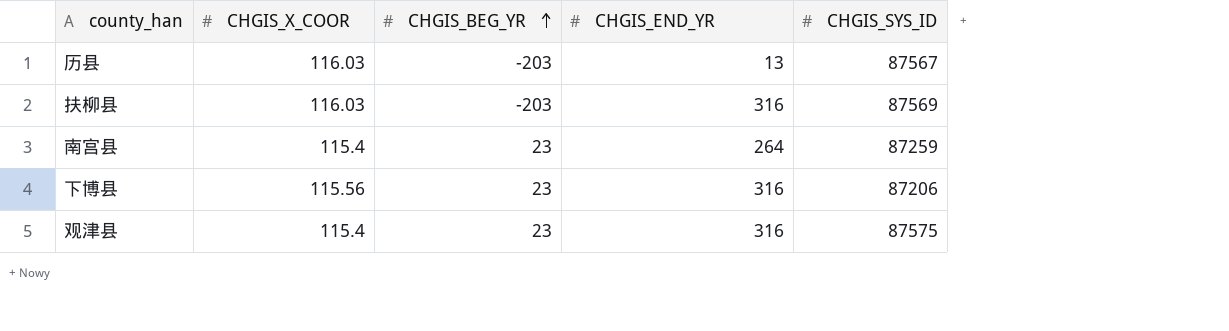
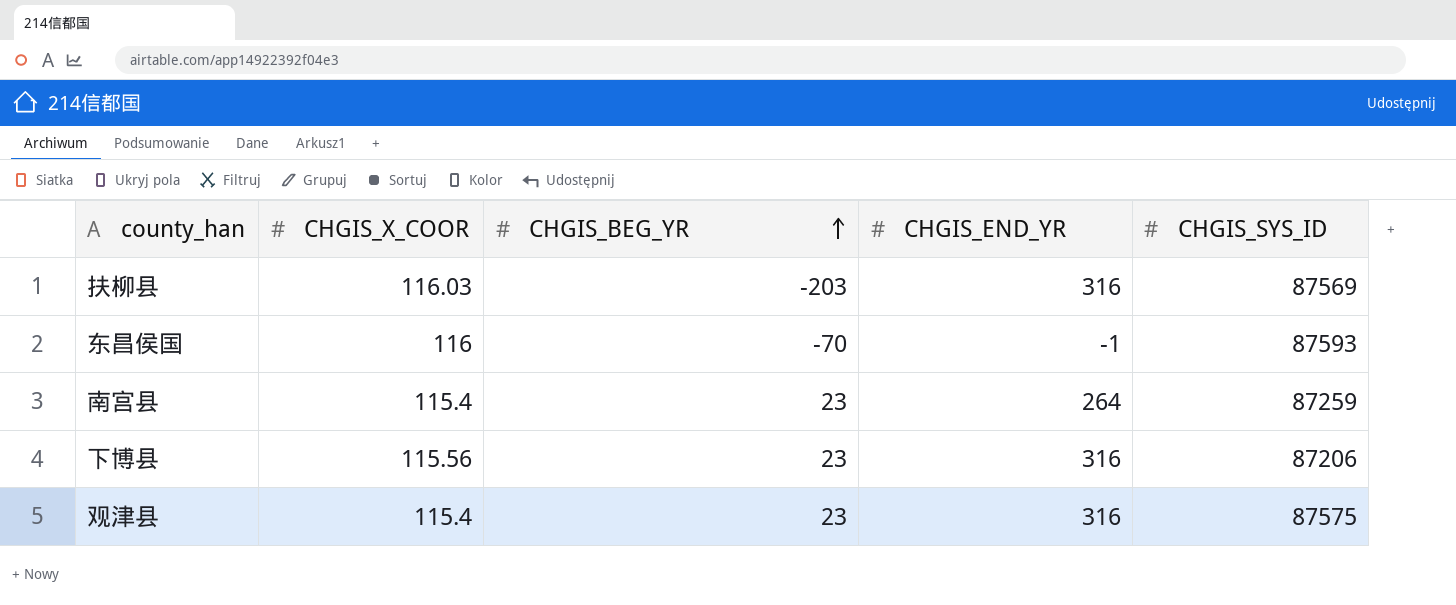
row 历县: 116.03 | -203 | 13 | 87567 -> none
row 东昌侯国: none -> 116 | -70 | -1 | 87593

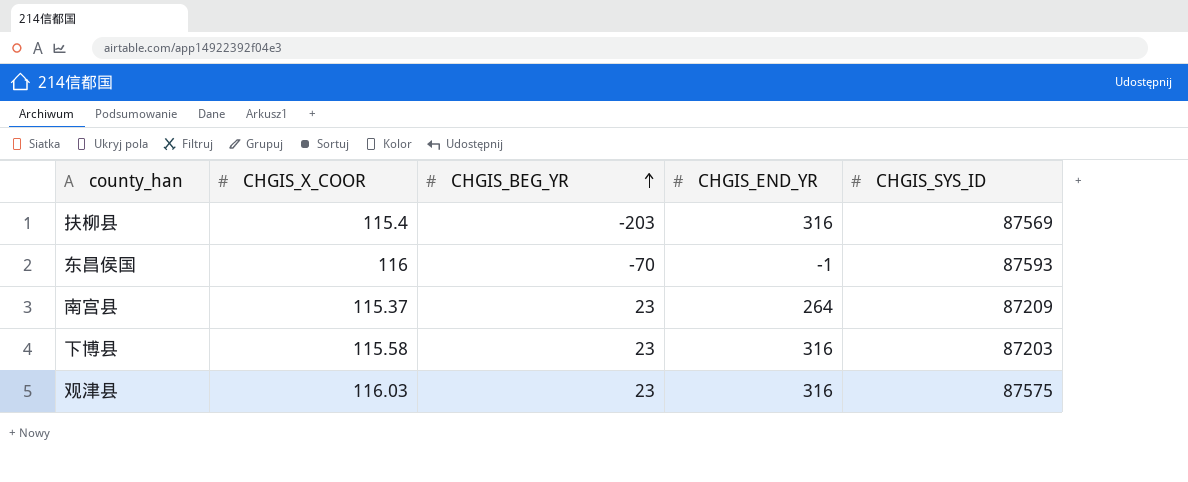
扶柳县 | CHGIS_X_COOR: 116.03 -> 115.4
南宫县 | CHGIS_X_COOR: 115.4 -> 115.37
南宫县 | CHGIS_SYS_ID: 87259 -> 87209
下博县 | CHGIS_X_COOR: 115.56 -> 115.58
下博县 | CHGIS_SYS_ID: 87206 -> 87203
观津县 | CHGIS_X_COOR: 115.4 -> 116.03

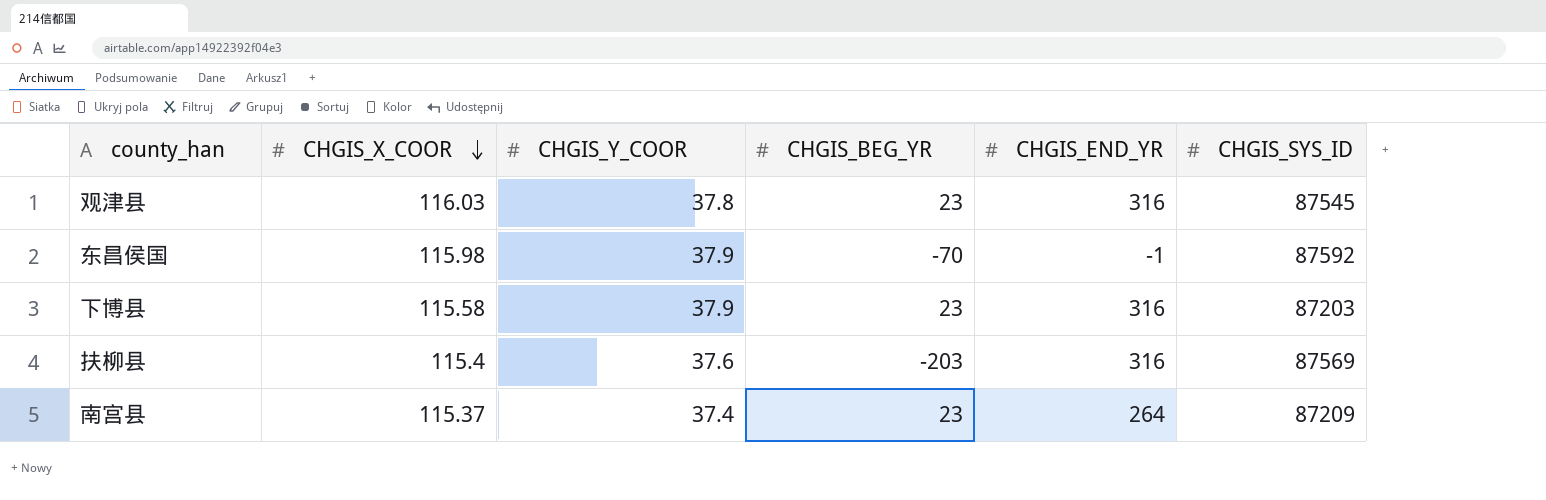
row order: CHGIS_BEG_YR ascending -> CHGIS_X_COOR descending
column CHGIS_Y_COOR | position: none -> 3
观津县 | CHGIS_SYS_ID: 87575 -> 87545
东昌侯国 | CHGIS_X_COOR: 116 -> 115.98
东昌侯国 | CHGIS_SYS_ID: 87593 -> 87592

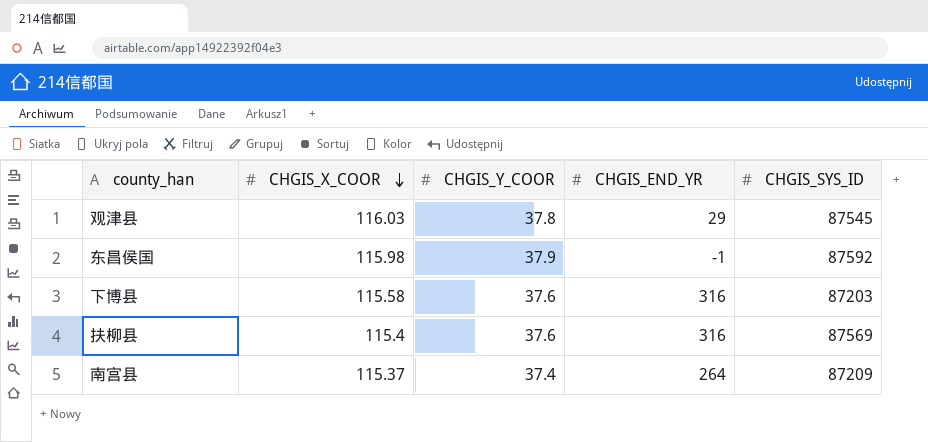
column CHGIS_BEG_YR | position: 4 -> none
观津县 | CHGIS_END_YR: 316 -> 29
下博县 | CHGIS_Y_COOR: 37.9 -> 37.6

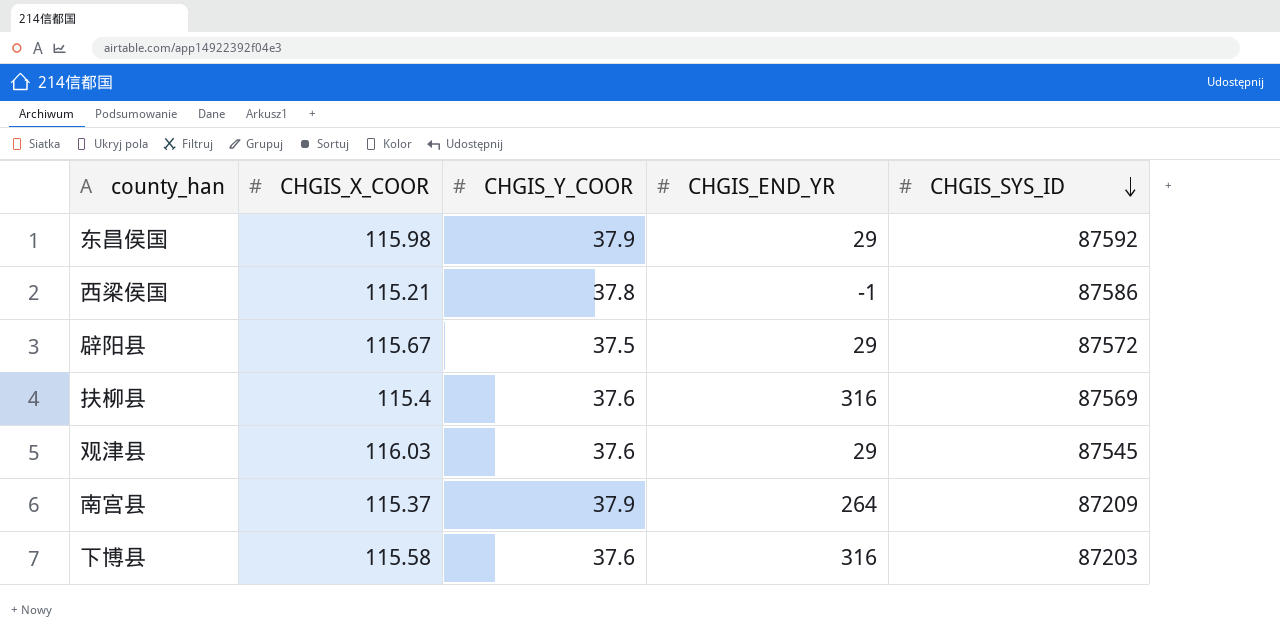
row order: CHGIS_X_COOR descending -> CHGIS_SYS_ID descending
东昌侯国 | CHGIS_END_YR: -1 -> 29
row 西梁侯国: none -> 115.21 | 37.8 | -1 | 87586
row 辟阳县: none -> 115.67 | 37.5 | 29 | 87572
观津县 | CHGIS_Y_COOR: 37.8 -> 37.6
南宫县 | CHGIS_Y_COOR: 37.4 -> 37.9

